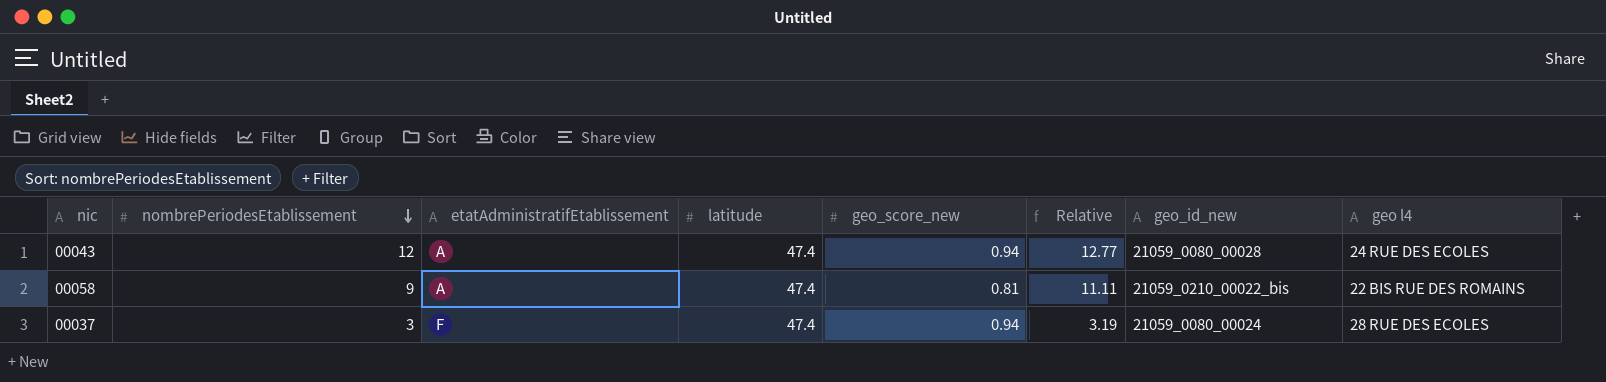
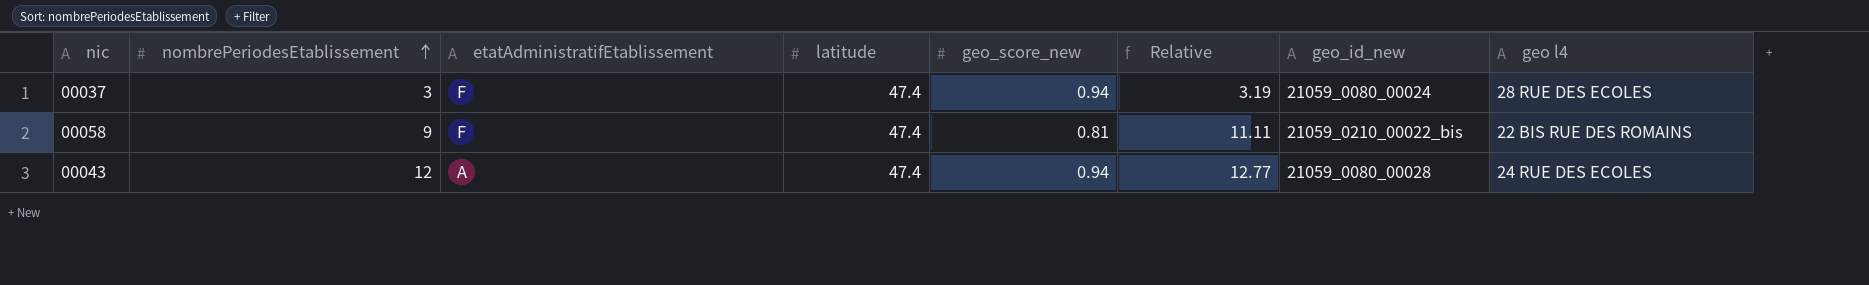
row order: nombrePeriodesEtablissement descending -> nombrePeriodesEtablissement ascending
00058 | etatAdministratifEtablissement: A -> F

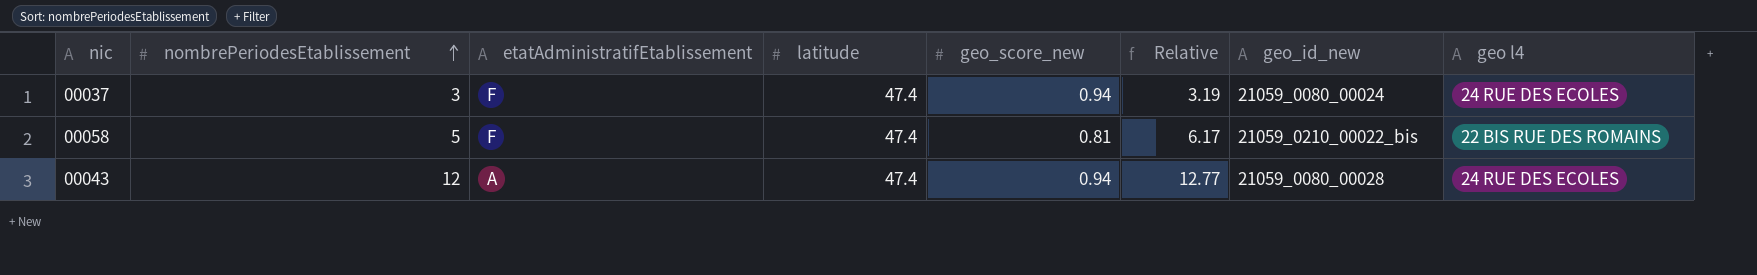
00037 | geo l4: 28 RUE DES ECOLES -> 24 RUE DES ECOLES
00058 | nombrePeriodesEtablissement: 9 -> 5
00058 | Relative: 11.11 -> 6.17

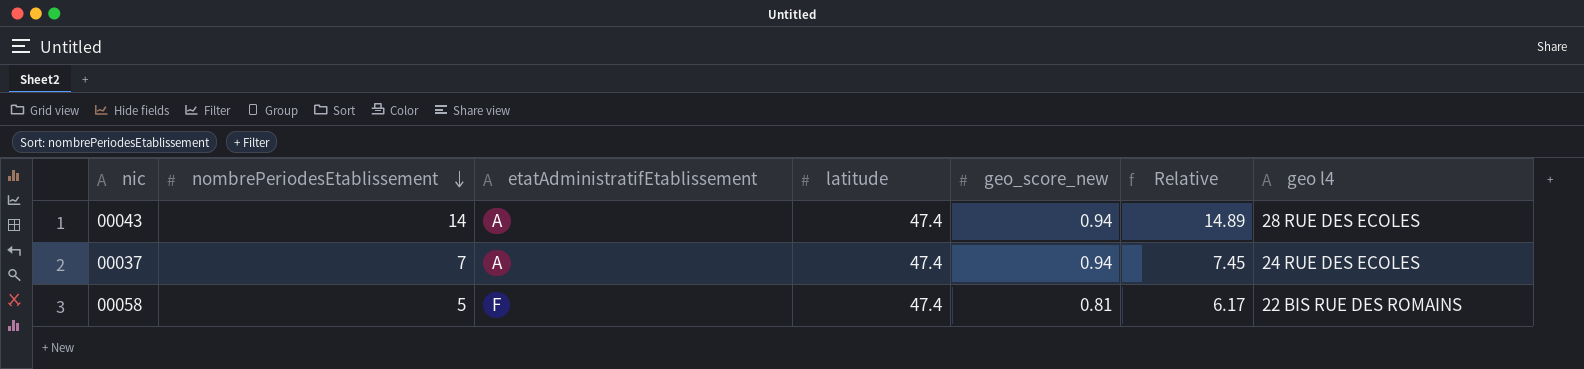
row order: nombrePeriodesEtablissement ascending -> nombrePeriodesEtablissement descending
column geo_id_new | position: 7 -> none
00043 | nombrePeriodesEtablissement: 12 -> 14
00043 | Relative: 12.77 -> 14.89
00043 | geo l4: 24 RUE DES ECOLES -> 28 RUE DES ECOLES
00037 | nombrePeriodesEtablissement: 3 -> 7
00037 | etatAdministratifEtablissement: F -> A
00037 | Relative: 3.19 -> 7.45

